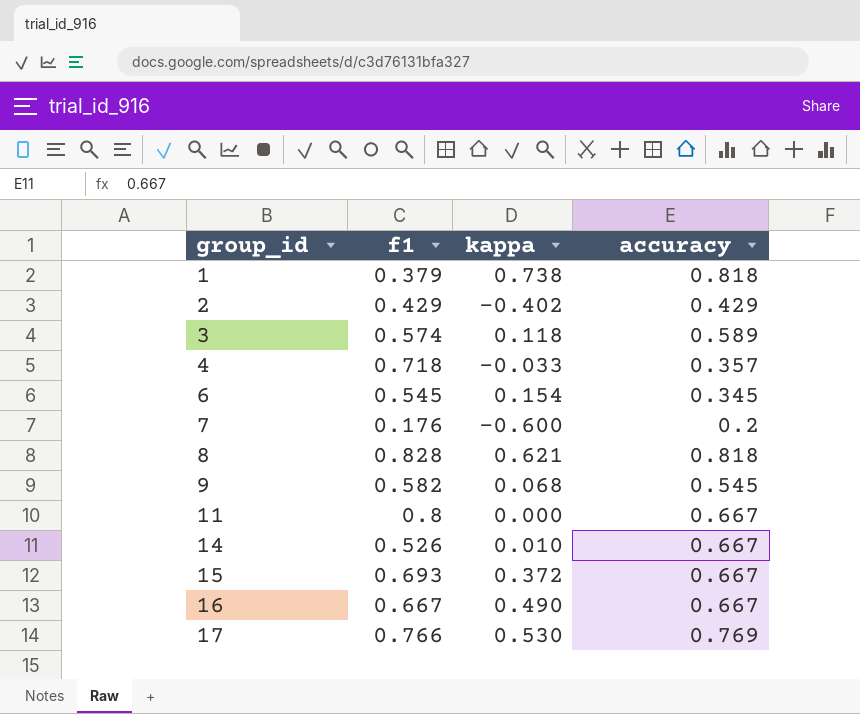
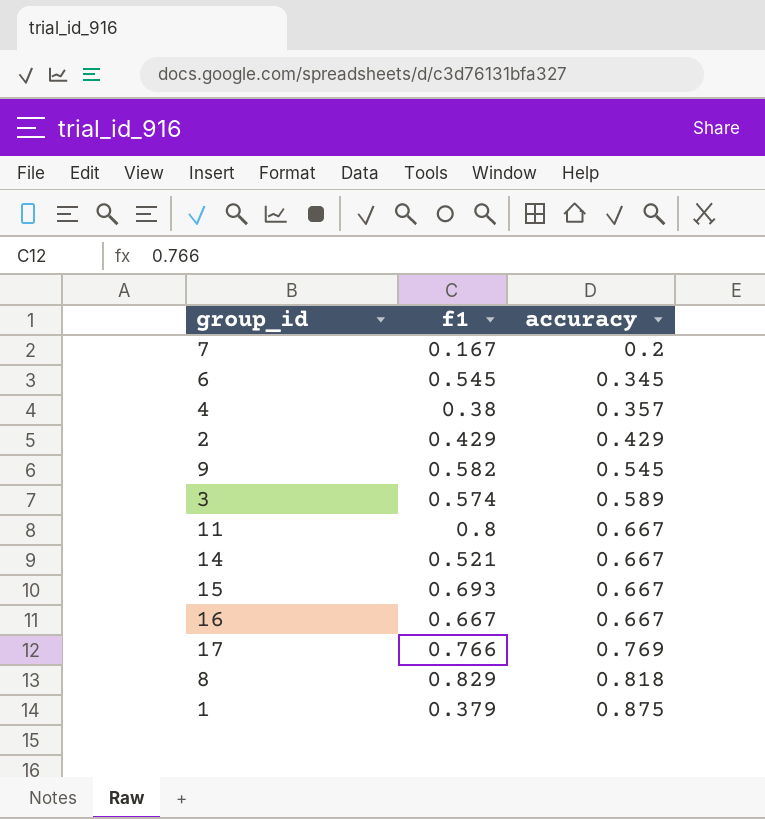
row order: group_id ascending -> accuracy ascending
column kappa | position: 3 -> none
7 | f1: 0.176 -> 0.167
4 | f1: 0.718 -> 0.38
14 | f1: 0.526 -> 0.521
8 | f1: 0.828 -> 0.829
1 | accuracy: 0.818 -> 0.875

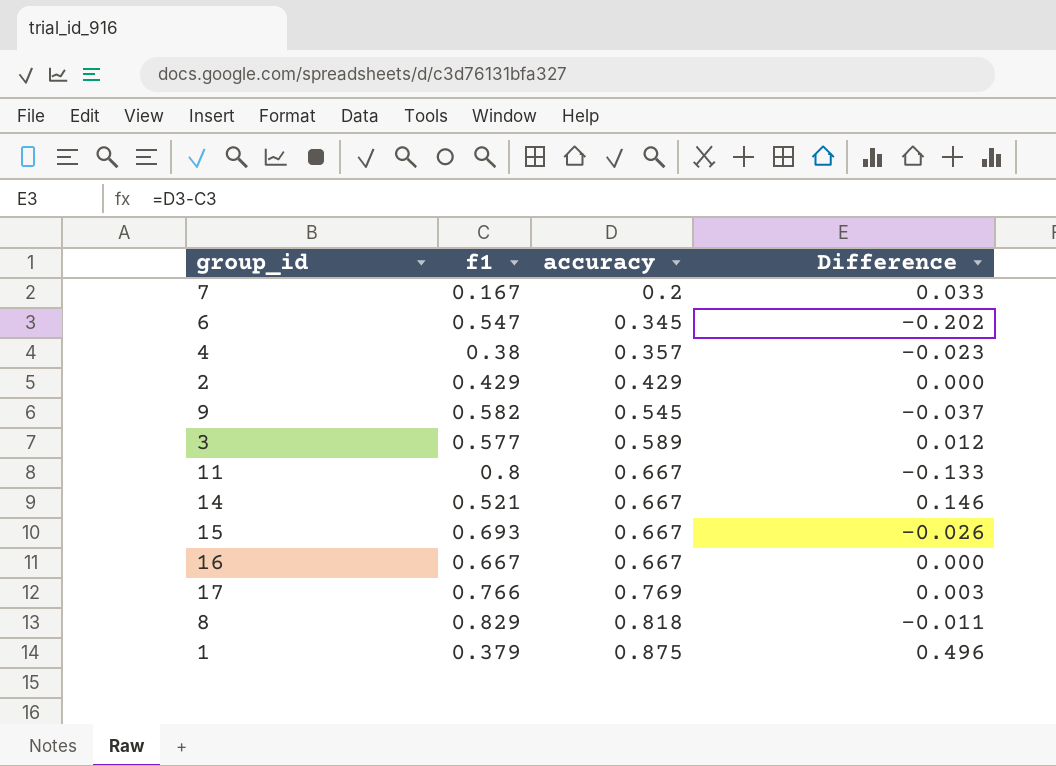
column Difference | formula: none -> [accuracy] - [f1]
6 | f1: 0.545 -> 0.547
3 | f1: 0.574 -> 0.577

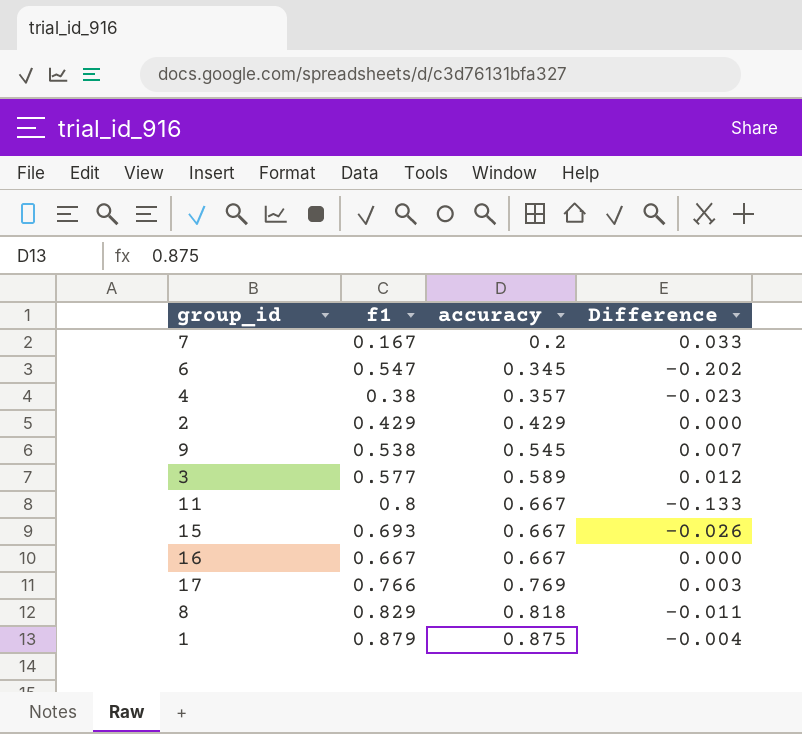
row 14: 0.521 | 0.667 | 0.146 -> none
9 | f1: 0.582 -> 0.538
9 | Difference: -0.037 -> 0.007
1 | f1: 0.379 -> 0.879
1 | Difference: 0.496 -> -0.004

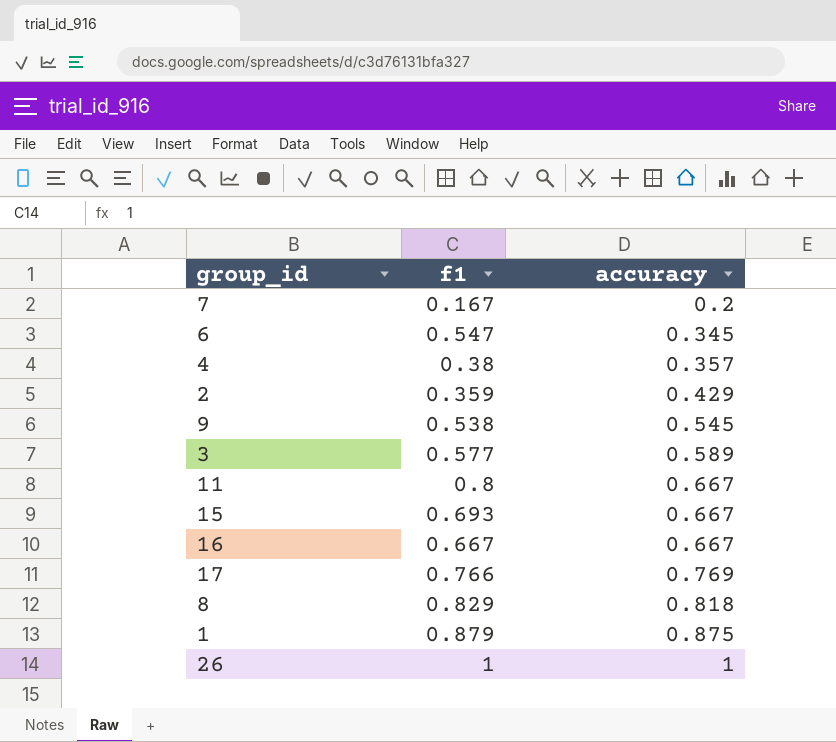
column Difference | formula: [accuracy] - [f1] -> none
2 | f1: 0.429 -> 0.359
row 26: none -> 1 | 1

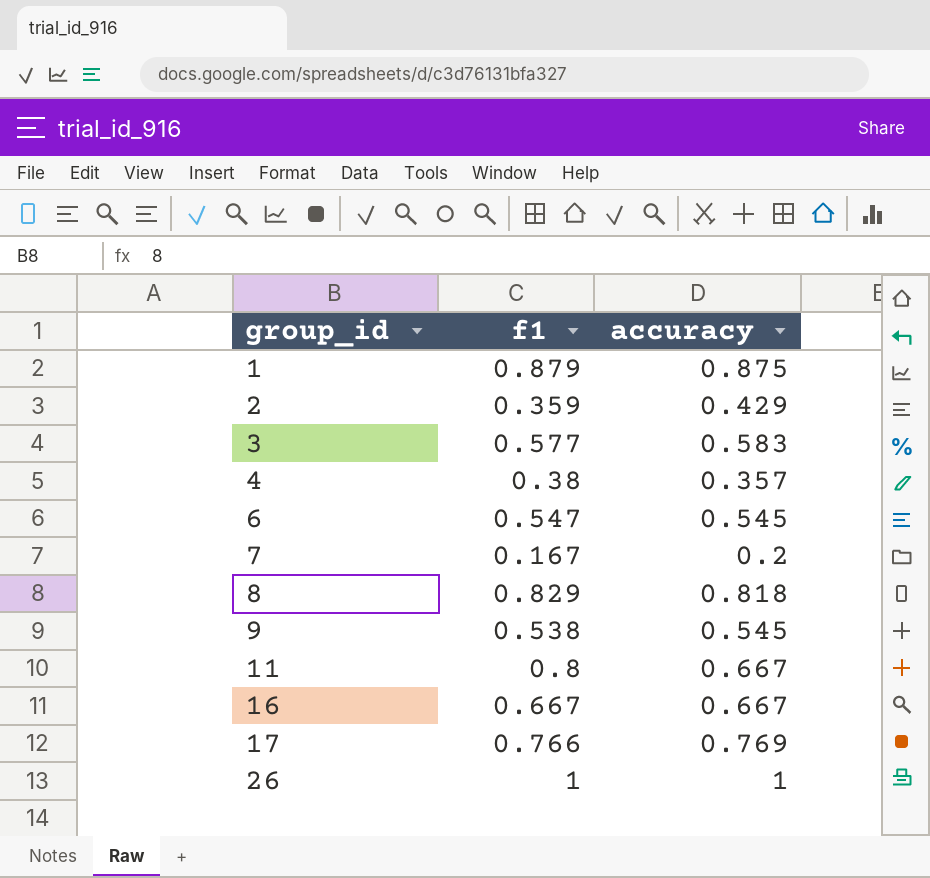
row order: accuracy ascending -> group_id ascending
row 15: 0.693 | 0.667 -> none
3 | accuracy: 0.589 -> 0.583
6 | accuracy: 0.345 -> 0.545

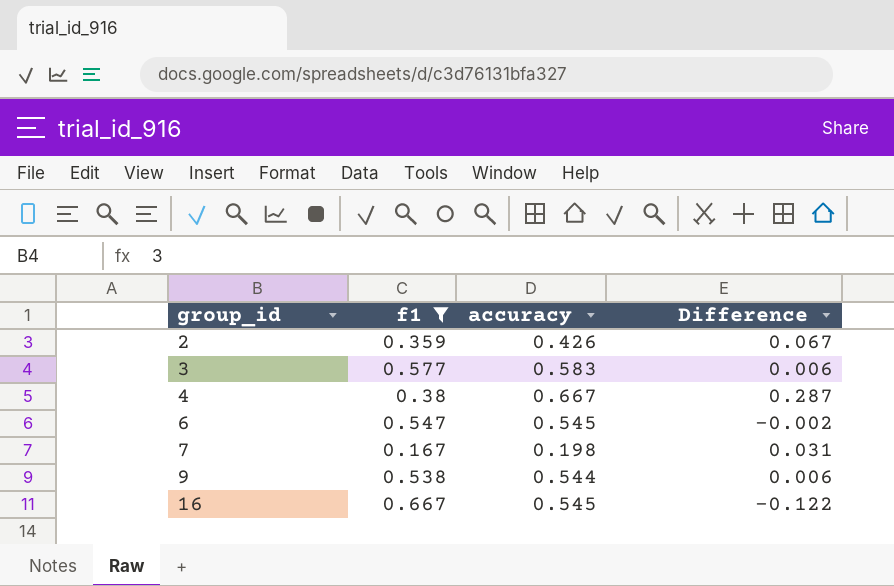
filter: none -> f1 <= 0.667
column Difference | formula: none -> [accuracy] - [f1]
2 | accuracy: 0.429 -> 0.426
4 | accuracy: 0.357 -> 0.667
7 | accuracy: 0.2 -> 0.198
9 | accuracy: 0.545 -> 0.544
16 | accuracy: 0.667 -> 0.545

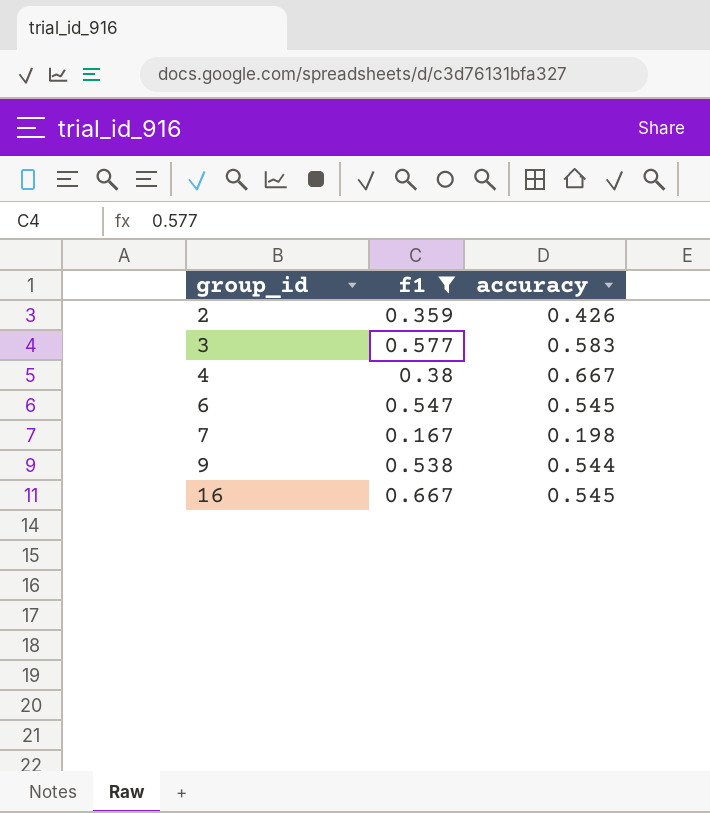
column Difference | formula: [accuracy] - [f1] -> none

